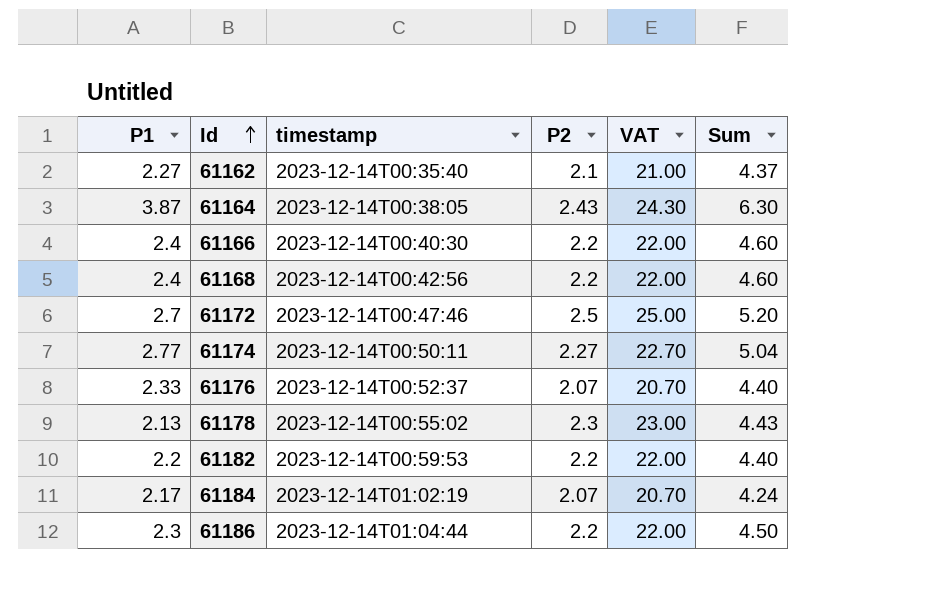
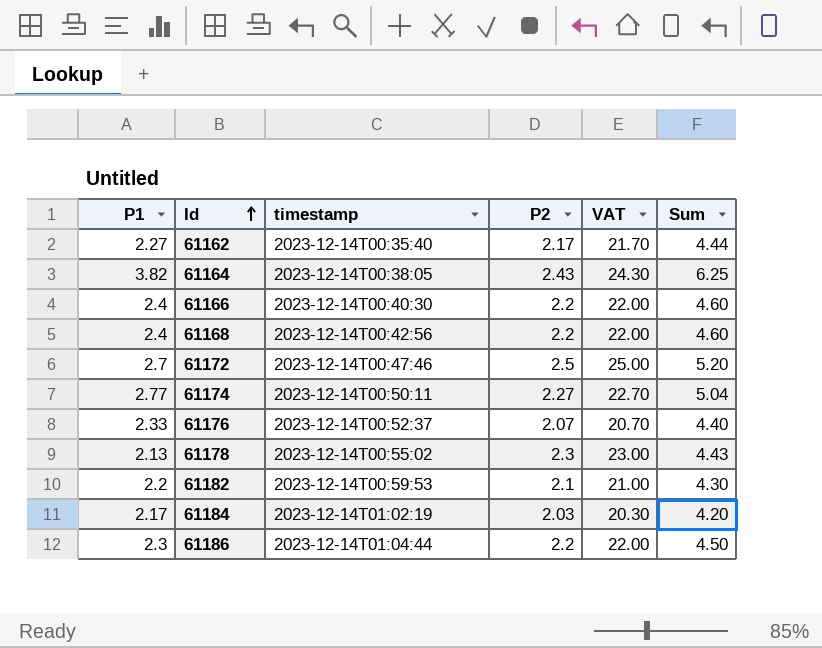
61162 | P2: 2.1 -> 2.17
61162 | VAT: 21.00 -> 21.70
61162 | Sum: 4.37 -> 4.44
61164 | P1: 3.87 -> 3.82
61164 | Sum: 6.30 -> 6.25
61182 | P2: 2.2 -> 2.1
61182 | VAT: 22.00 -> 21.00
61182 | Sum: 4.40 -> 4.30
61184 | P2: 2.07 -> 2.03
61184 | VAT: 20.70 -> 20.30
61184 | Sum: 4.24 -> 4.20

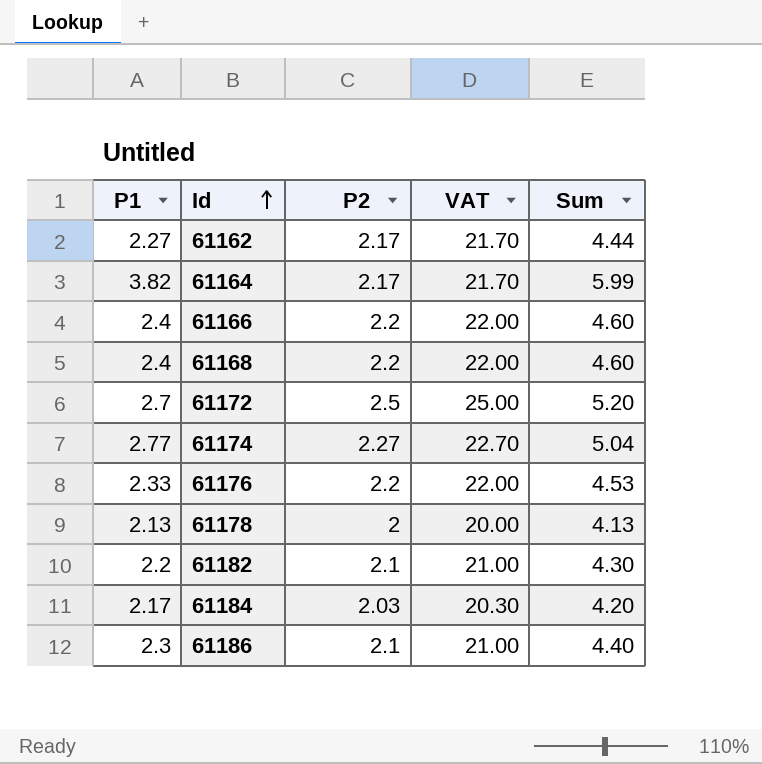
column timestamp | position: 3 -> none
61164 | P2: 2.43 -> 2.17
61164 | VAT: 24.30 -> 21.70
61164 | Sum: 6.25 -> 5.99
61176 | P2: 2.07 -> 2.2
61176 | VAT: 20.70 -> 22.00
61176 | Sum: 4.40 -> 4.53
61178 | P2: 2.3 -> 2
61178 | VAT: 23.00 -> 20.00
61178 | Sum: 4.43 -> 4.13
61186 | P2: 2.2 -> 2.1
61186 | VAT: 22.00 -> 21.00
61186 | Sum: 4.50 -> 4.40

